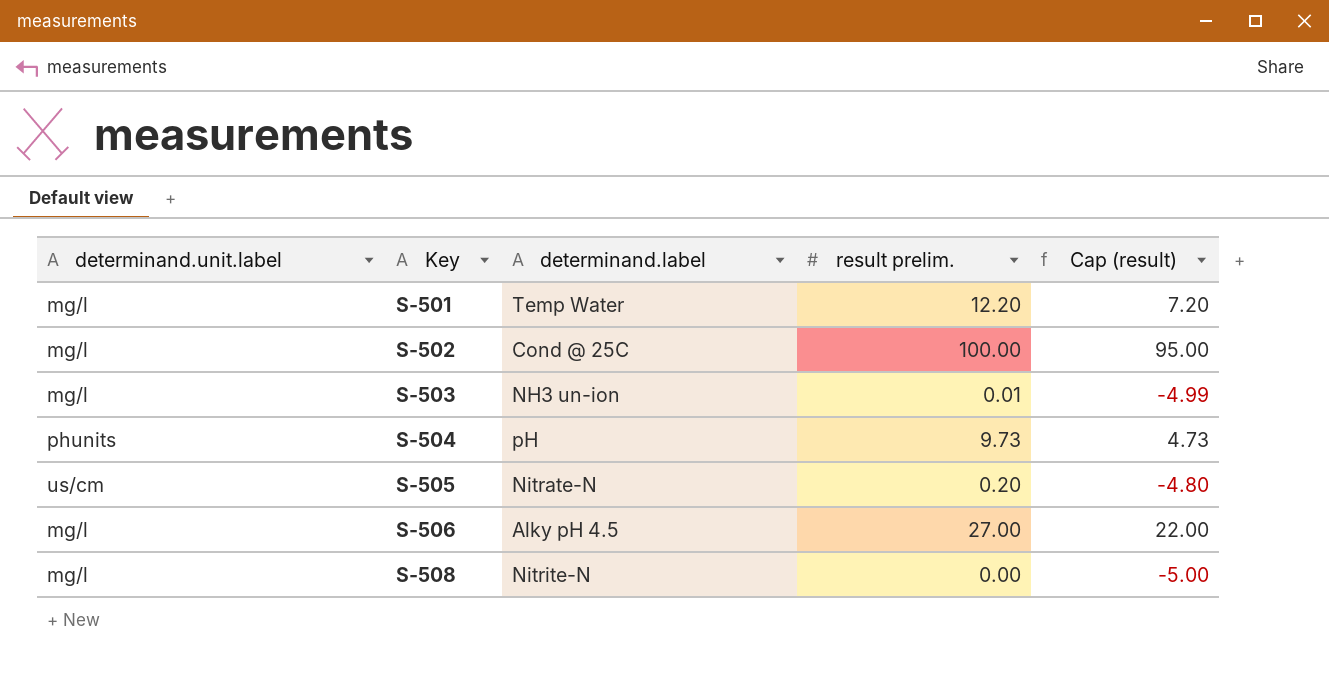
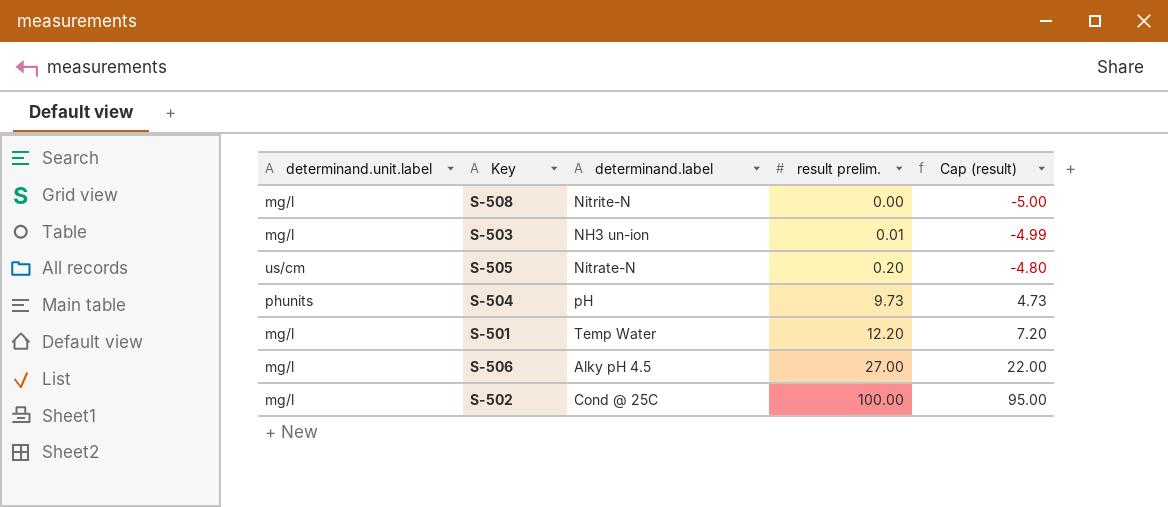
row order: Key ascending -> result prelim. ascending

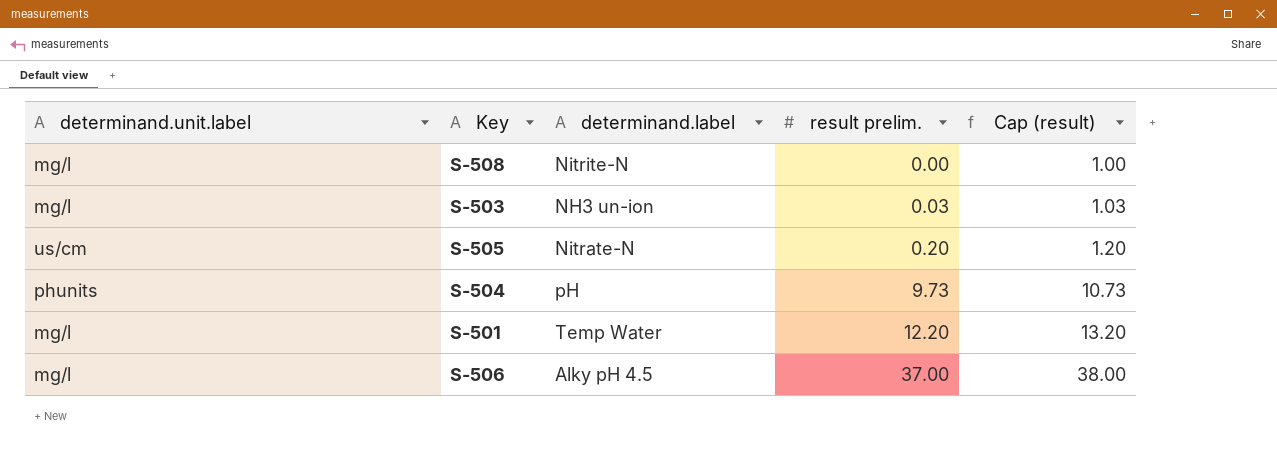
column Cap (result) | formula: [result prelim.] - 5 -> [result prelim.] + 1
row S-502: mg/l | Cond @ 25C | 100.00 | 95.00 -> none
S-503 | result prelim.: 0.01 -> 0.03
S-506 | result prelim.: 27.00 -> 37.00

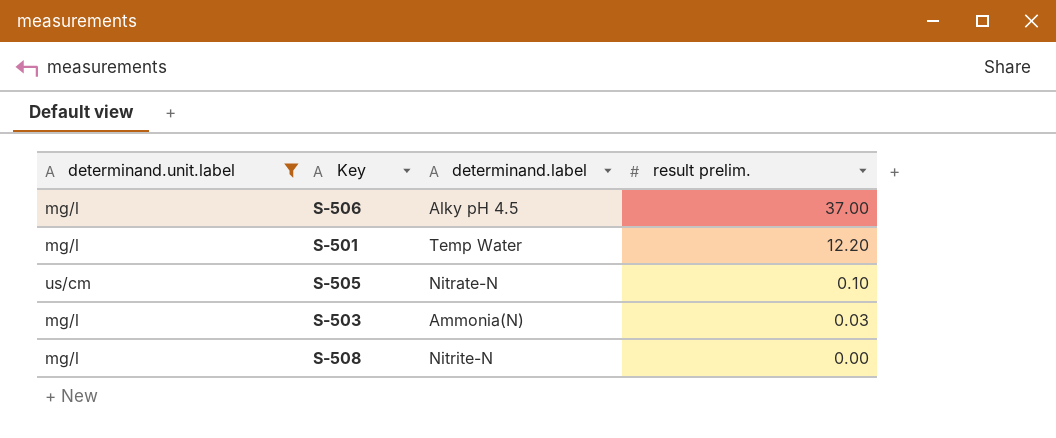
filter: none -> determinand.unit.label != phunits
row order: result prelim. ascending -> result prelim. descending
column Cap (result) | formula: [result prelim.] + 1 -> none
S-505 | result prelim.: 0.20 -> 0.10
S-503 | determinand.label: NH3 un-ion -> Ammonia(N)

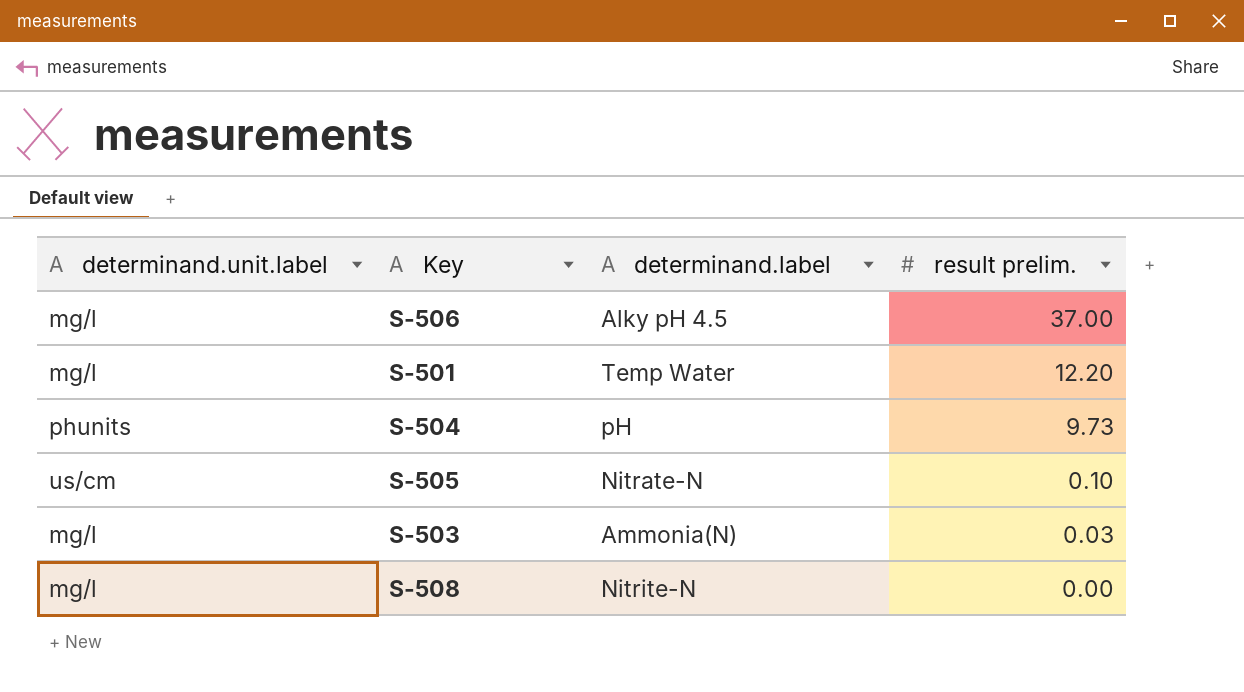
filter: determinand.unit.label != phunits -> none

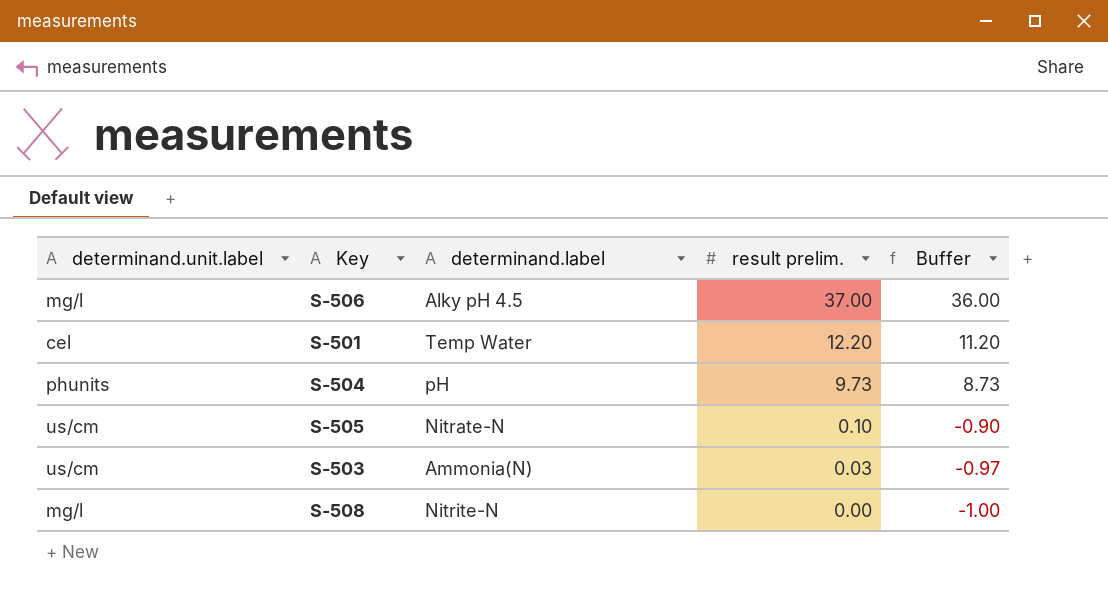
column Buffer | formula: none -> [result prelim.] - 1
S-501 | determinand.unit.label: mg/l -> cel
S-503 | determinand.unit.label: mg/l -> us/cm

